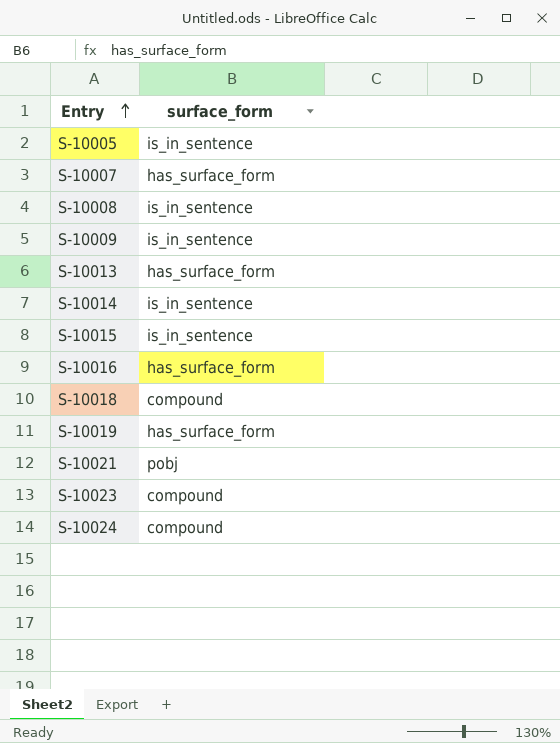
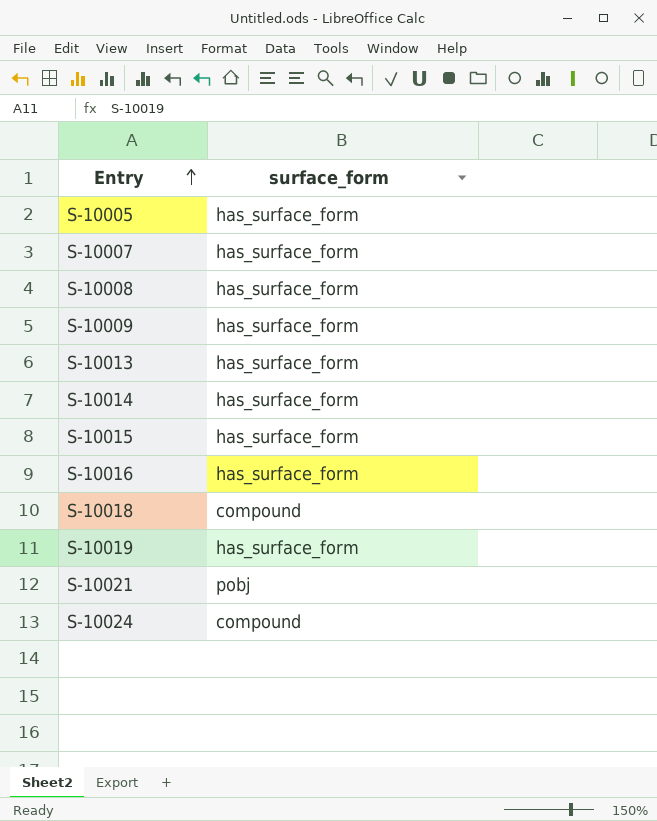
row S-10023: compound -> none
S-10005 | surface_form: is_in_sentence -> has_surface_form
S-10008 | surface_form: is_in_sentence -> has_surface_form
S-10009 | surface_form: is_in_sentence -> has_surface_form
S-10014 | surface_form: is_in_sentence -> has_surface_form
S-10015 | surface_form: is_in_sentence -> has_surface_form

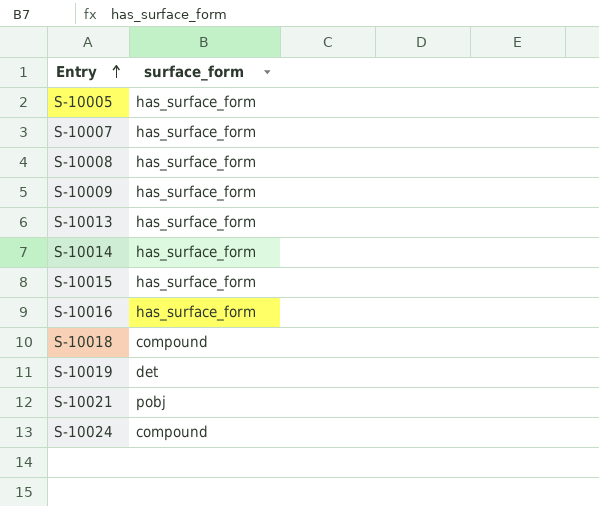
S-10019 | surface_form: has_surface_form -> det

